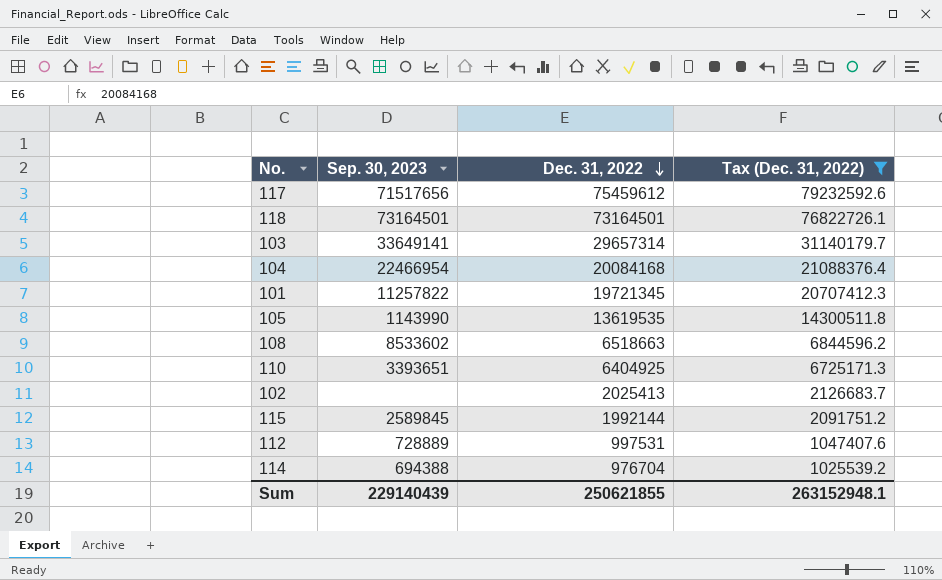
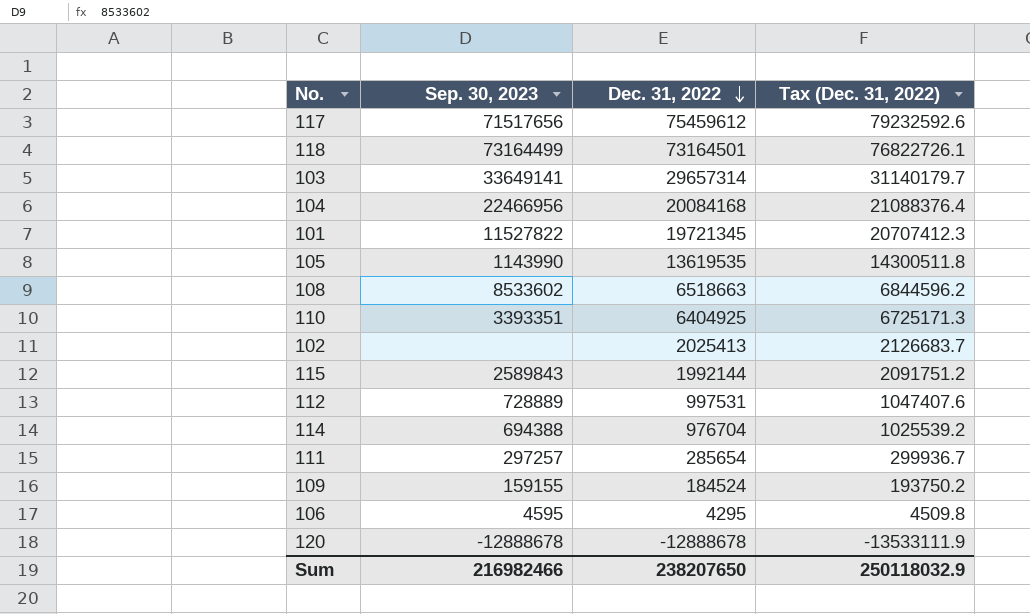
filter: Tax (Dec. 31, 2022) >= 1025539.2 -> none
118 | Sep. 30, 2023: 73164501 -> 73164499
104 | Sep. 30, 2023: 22466954 -> 22466956
101 | Sep. 30, 2023: 11257822 -> 11527822
110 | Sep. 30, 2023: 3393651 -> 3393351
115 | Sep. 30, 2023: 2589845 -> 2589843
Sum | Sep. 30, 2023: 229140439 -> 216982466
Sum | Dec. 31, 2022: 250621855 -> 238207650
Sum | Tax (Dec. 31, 2022): 263152948.1 -> 250118032.9

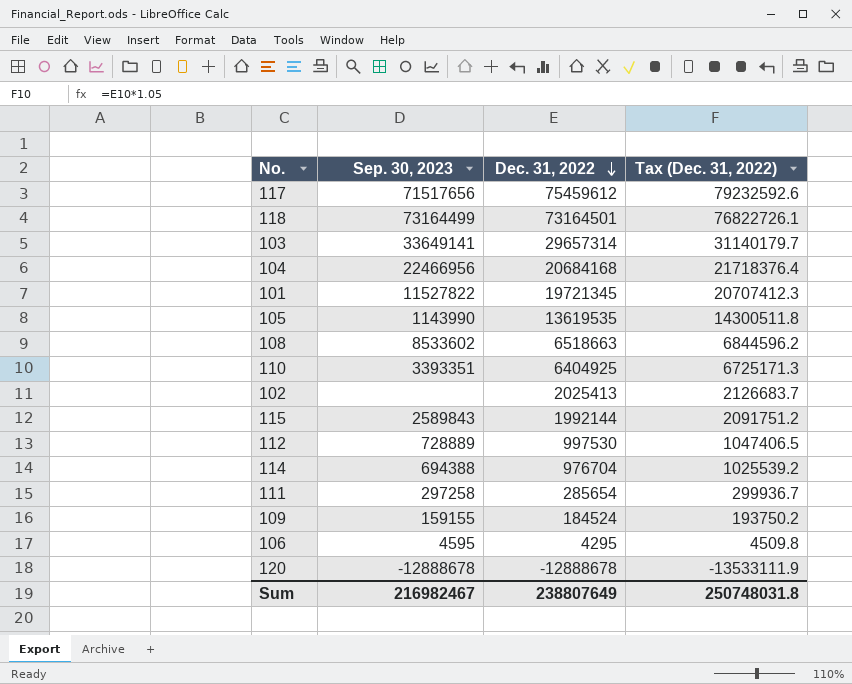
104 | Dec. 31, 2022: 20084168 -> 20684168
104 | Tax (Dec. 31, 2022): 21088376.4 -> 21718376.4
112 | Dec. 31, 2022: 997531 -> 997530
112 | Tax (Dec. 31, 2022): 1047407.6 -> 1047406.5
111 | Sep. 30, 2023: 297257 -> 297258
Sum | Sep. 30, 2023: 216982466 -> 216982467
Sum | Dec. 31, 2022: 238207650 -> 238807649
Sum | Tax (Dec. 31, 2022): 250118032.9 -> 250748031.8

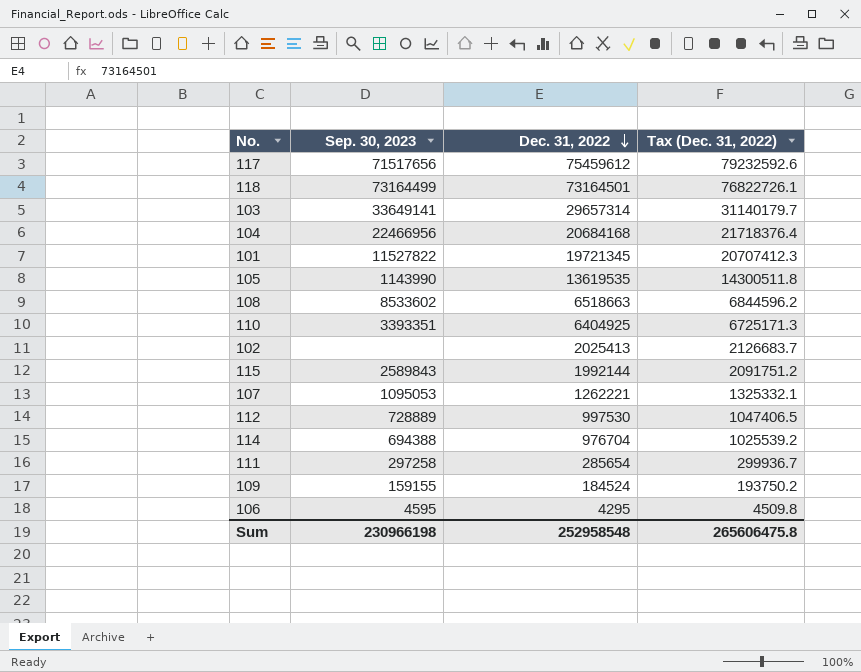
row 120: -12888678 | -12888678 | -13533111.9 -> none
row 107: none -> 1095053 | 1262221 | 1325332.1
Sum | Sep. 30, 2023: 216982467 -> 230966198
Sum | Dec. 31, 2022: 238807649 -> 252958548
Sum | Tax (Dec. 31, 2022): 250748031.8 -> 265606475.8

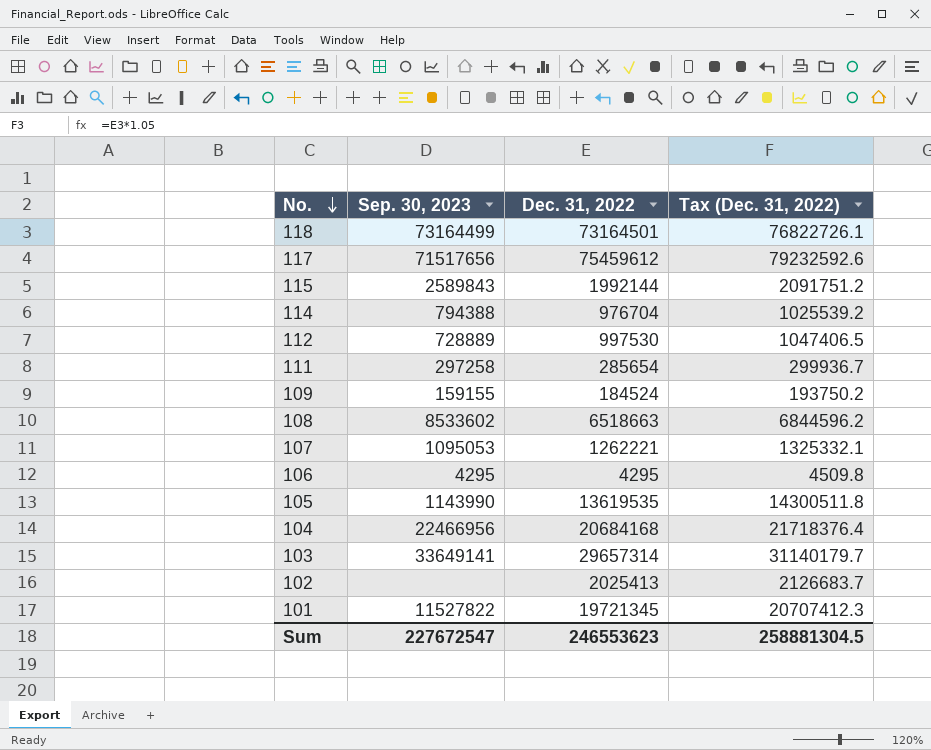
row order: Dec. 31, 2022 descending -> No. descending
row 110: 3393351 | 6404925 | 6725171.3 -> none
114 | Sep. 30, 2023: 694388 -> 794388
106 | Sep. 30, 2023: 4595 -> 4295
Sum | Sep. 30, 2023: 230966198 -> 227672547
Sum | Dec. 31, 2022: 252958548 -> 246553623
Sum | Tax (Dec. 31, 2022): 265606475.8 -> 258881304.5

